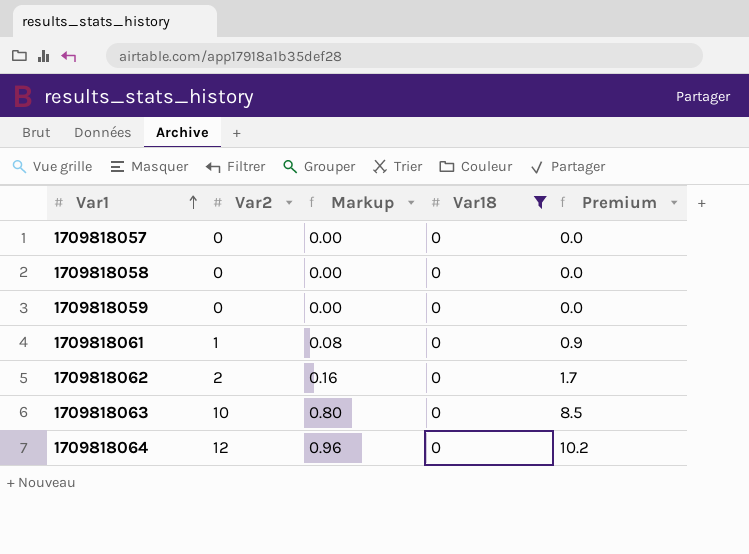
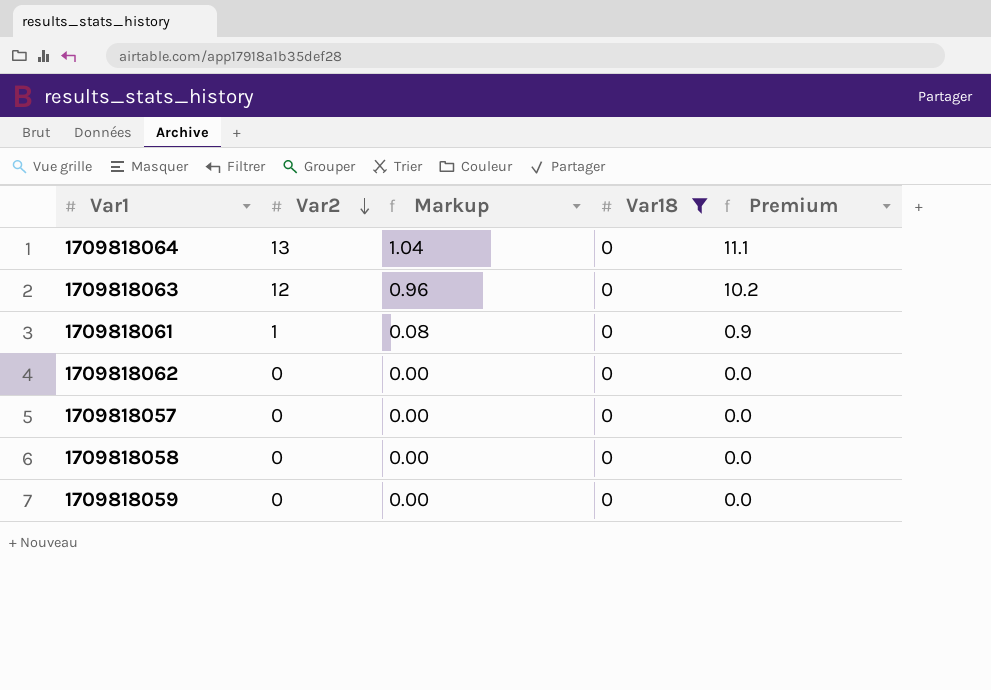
row order: Var1 ascending -> Var2 descending
1709818064 | Var2: 12 -> 13
1709818064 | Markup: 0.96 -> 1.04
1709818064 | Premium: 10.2 -> 11.1
1709818063 | Var2: 10 -> 12
1709818063 | Markup: 0.80 -> 0.96
1709818063 | Premium: 8.5 -> 10.2
1709818062 | Var2: 2 -> 0
1709818062 | Markup: 0.16 -> 0.00
1709818062 | Premium: 1.7 -> 0.0

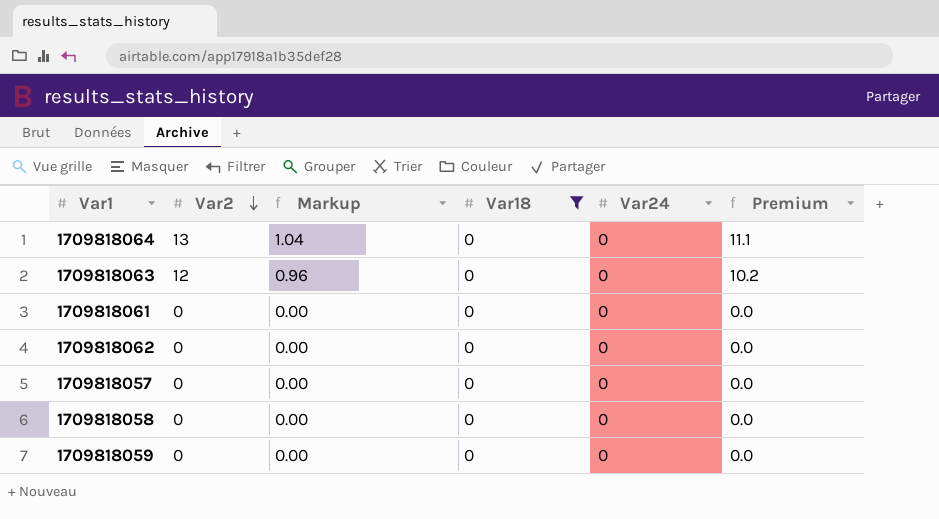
column Var24 | position: none -> 5
1709818061 | Var2: 1 -> 0
1709818061 | Markup: 0.08 -> 0.00
1709818061 | Premium: 0.9 -> 0.0

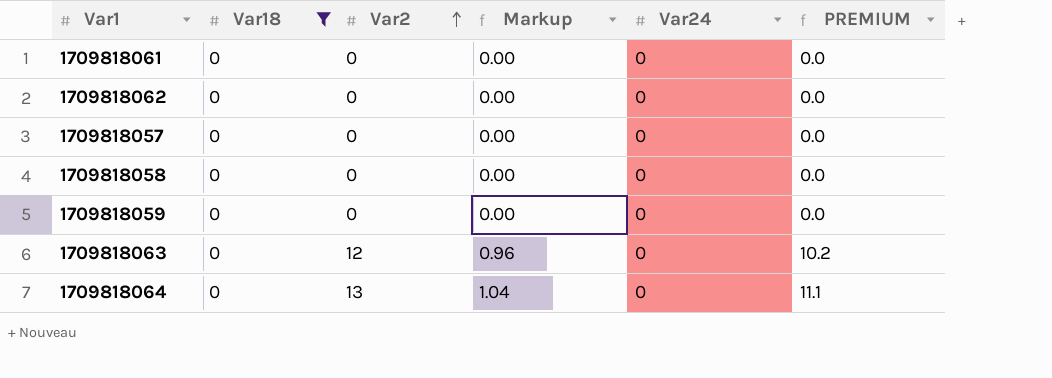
row order: Var2 descending -> Var2 ascending
column Var18 | position: 4 -> 2
column name: Premium -> PREMIUM

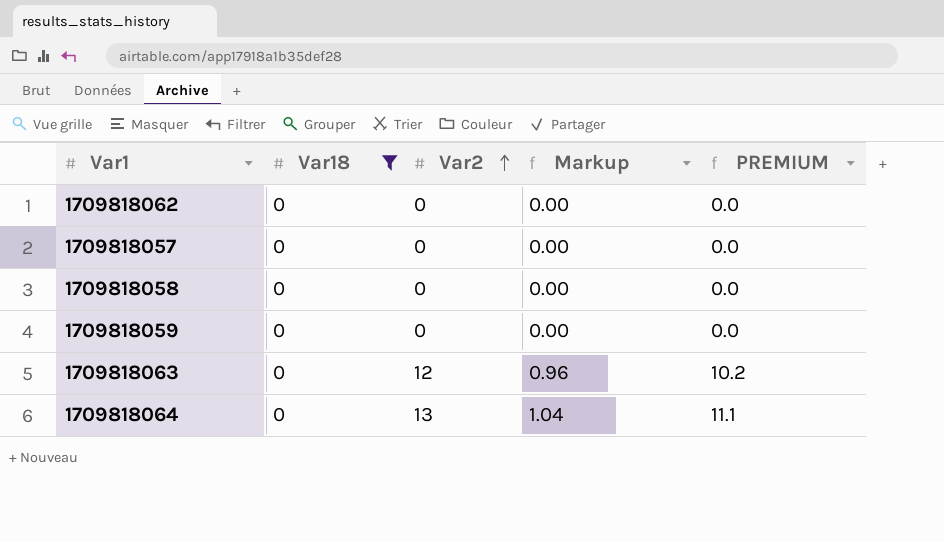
column Var24 | position: 5 -> none
row 1709818061: 0 | 0 | 0.00 | 0 | 0.0 -> none

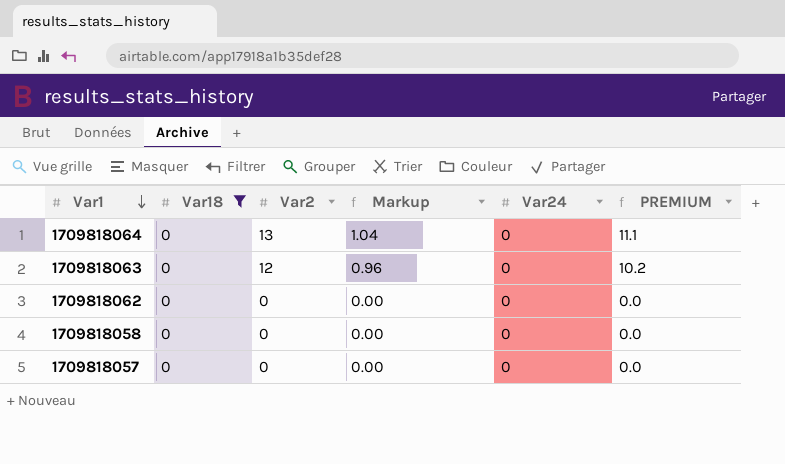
row order: Var2 ascending -> Var1 descending
column Var24 | position: none -> 5
row 1709818059: 0 | 0 | 0.00 | 0.0 -> none

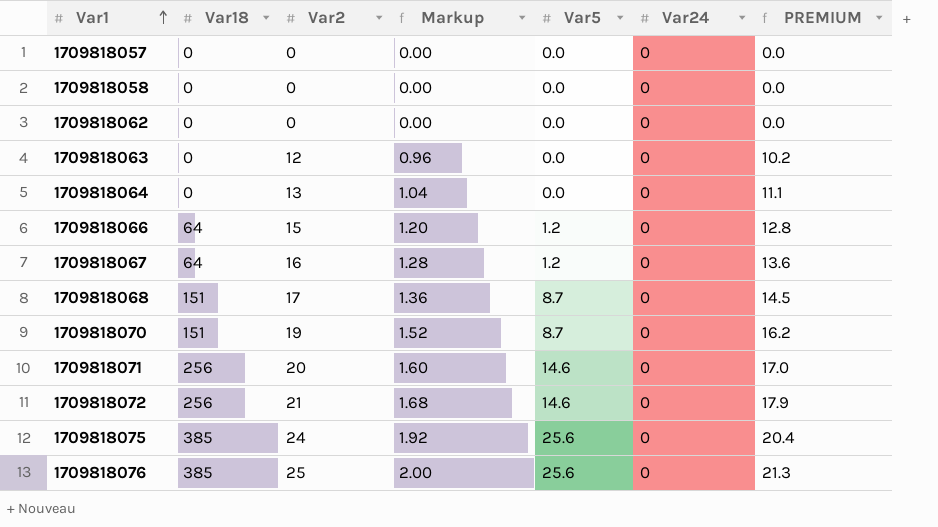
filter: Var18 = 0 -> none
row order: Var1 descending -> Var1 ascending
column Var5 | position: none -> 5

